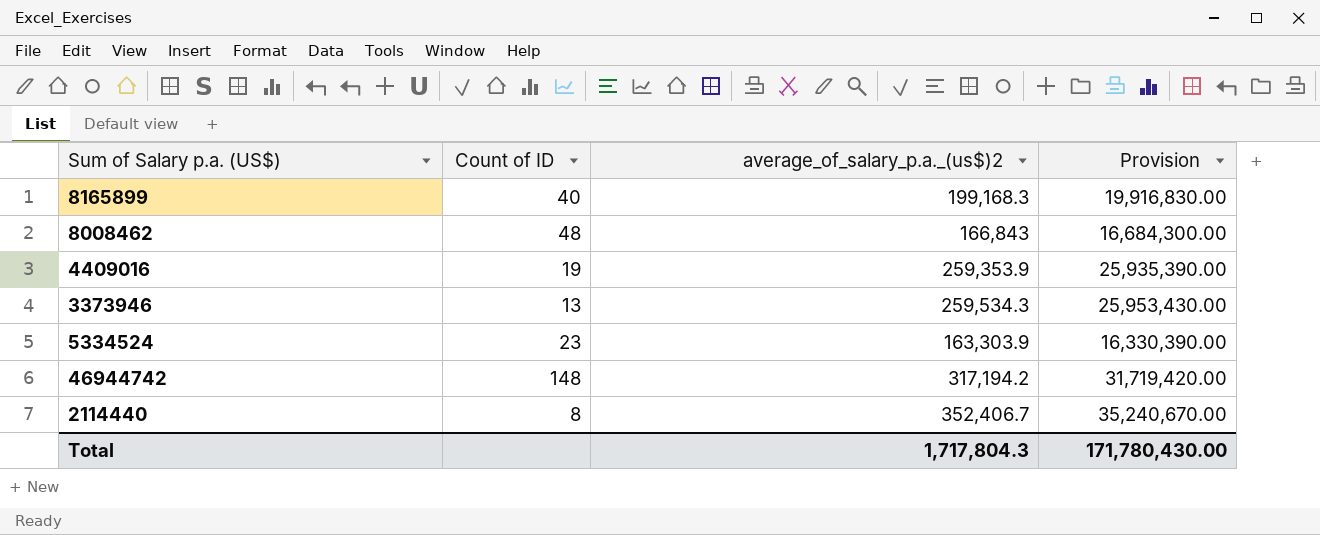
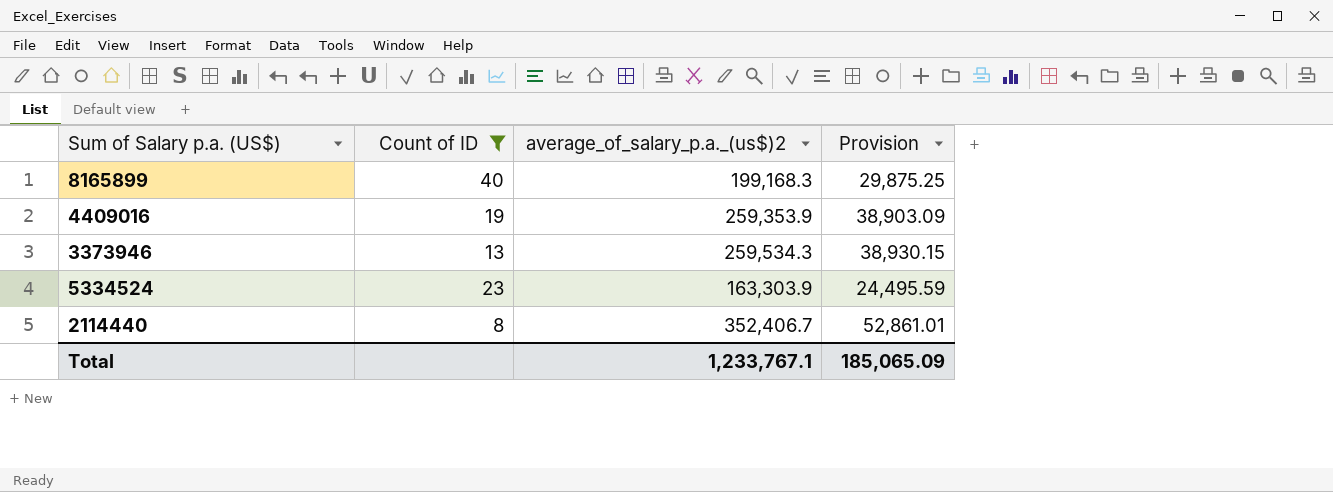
filter: none -> Count of ID <= 40
column Provision | formula: [average_of_salary_p.a._(us$)2] * 100 -> [average_of_salary_p.a._(us$)2] * 0.15
Total | average_of_salary_p.a._(us$)2: 1,717,804.3 -> 1,233,767.1
Total | Provision: 171,780,430.00 -> 185,065.09

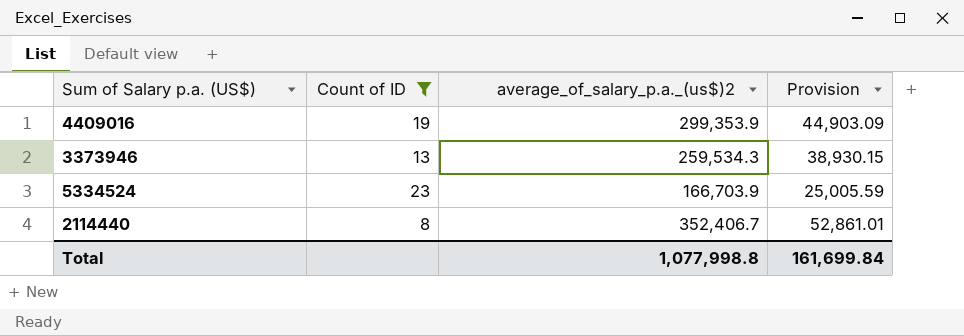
row 8165899: 40 | 199,168.3 | 29,875.25 -> none
4409016 | average_of_salary_p.a._(us$)2: 259,353.9 -> 299,353.9
4409016 | Provision: 38,903.09 -> 44,903.09
5334524 | average_of_salary_p.a._(us$)2: 163,303.9 -> 166,703.9
5334524 | Provision: 24,495.59 -> 25,005.59
Total | average_of_salary_p.a._(us$)2: 1,233,767.1 -> 1,077,998.8
Total | Provision: 185,065.09 -> 161,699.84

